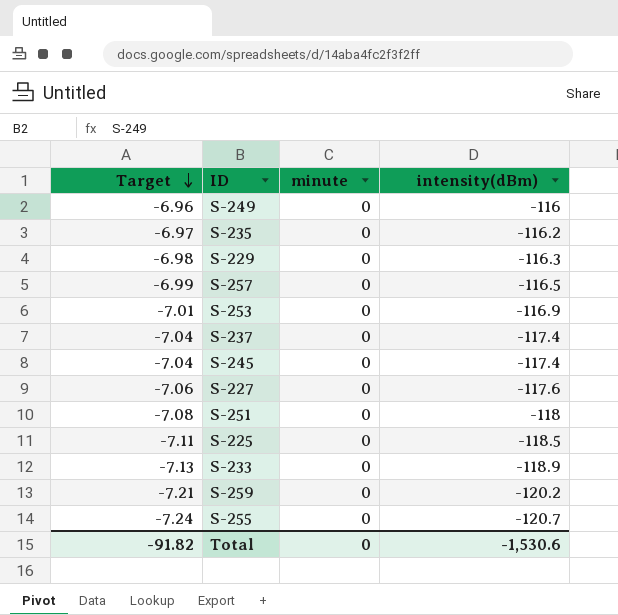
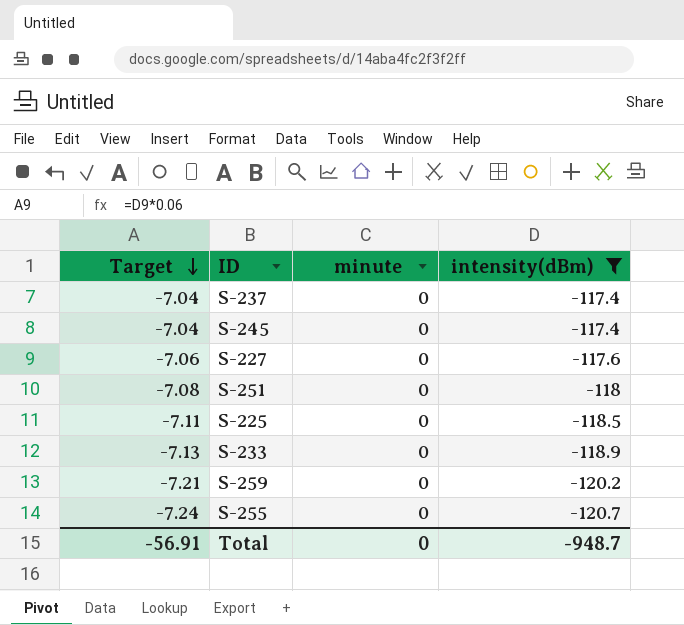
filter: none -> intensity(dBm) <= -117.4
Total | Target: -91.82 -> -56.91
Total | intensity(dBm): -1,530.6 -> -948.7

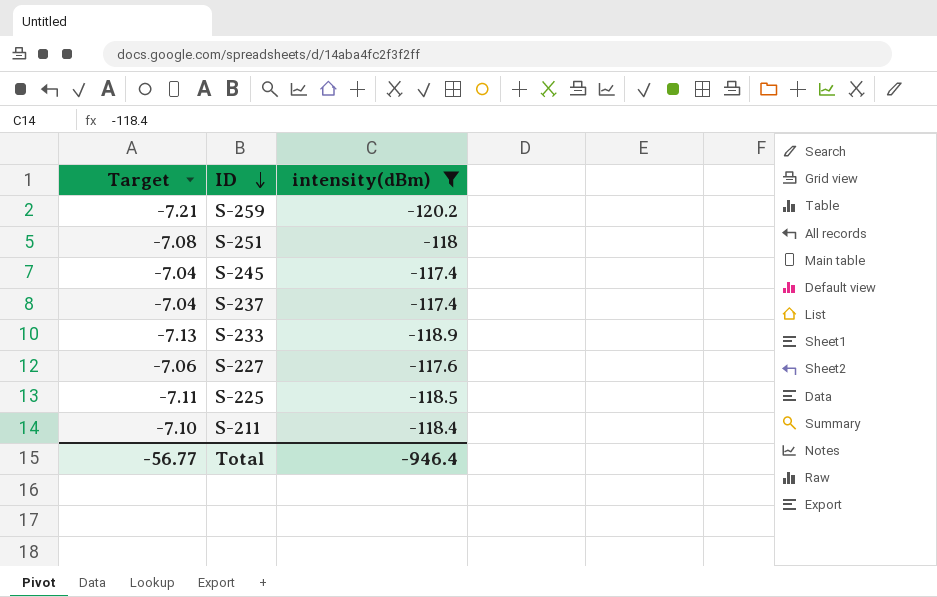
row order: Target descending -> ID descending
column minute | position: 3 -> none
row S-255: -7.24 | 0 | -120.7 -> none
row S-211: none -> -7.10 | -118.4
Total | Target: -56.91 -> -56.77
Total | intensity(dBm): -948.7 -> -946.4

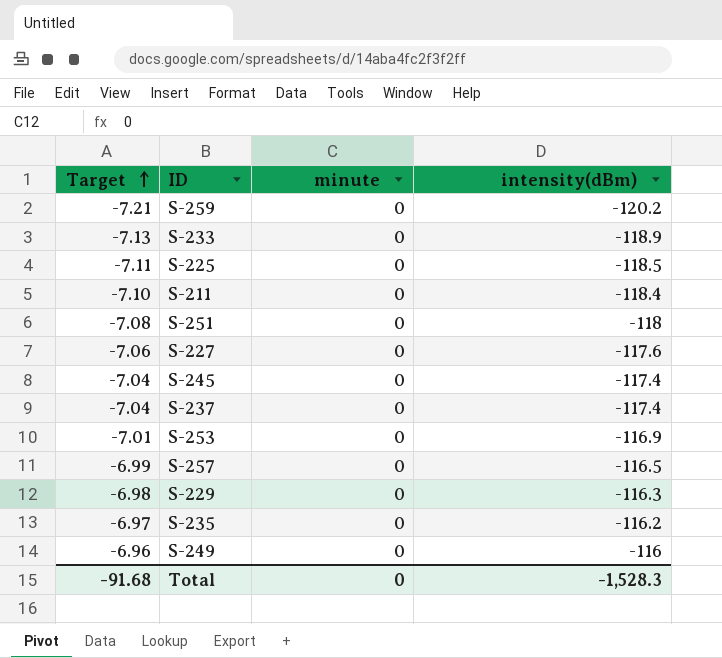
filter: intensity(dBm) <= -117.4 -> none
row order: ID descending -> Target ascending
column minute | position: none -> 3
Total | Target: -56.77 -> -91.68
Total | intensity(dBm): -946.4 -> -1,528.3

